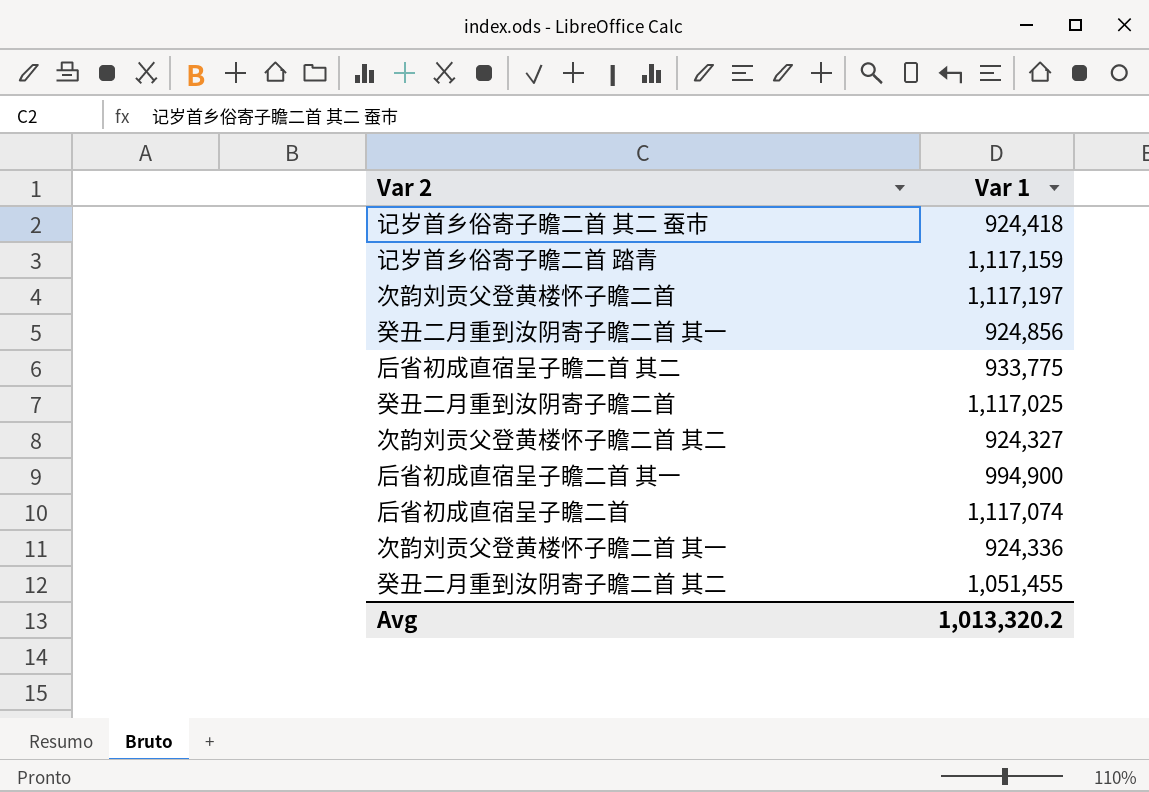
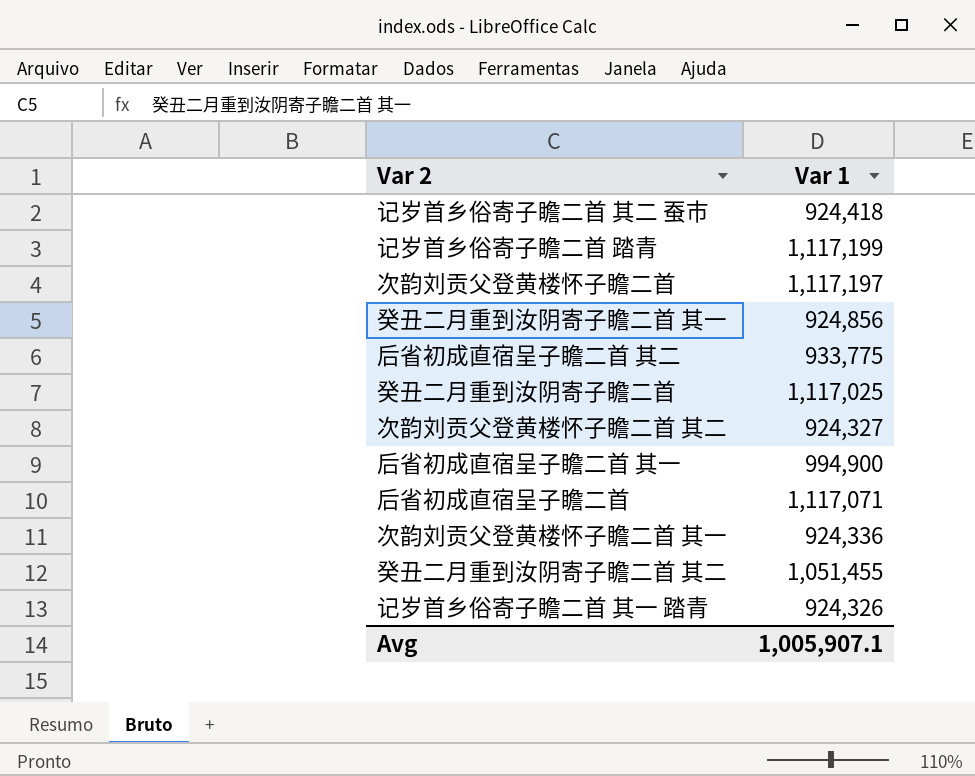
记岁首乡俗寄子瞻二首 踏青 | Var 1: 1,117,159 -> 1,117,199
后省初成直宿呈子瞻二首 | Var 1: 1,117,074 -> 1,117,071
row 记岁首乡俗寄子瞻二首 其一 踏青: none -> 924,326
Avg | Var 1: 1,013,320.2 -> 1,005,907.1

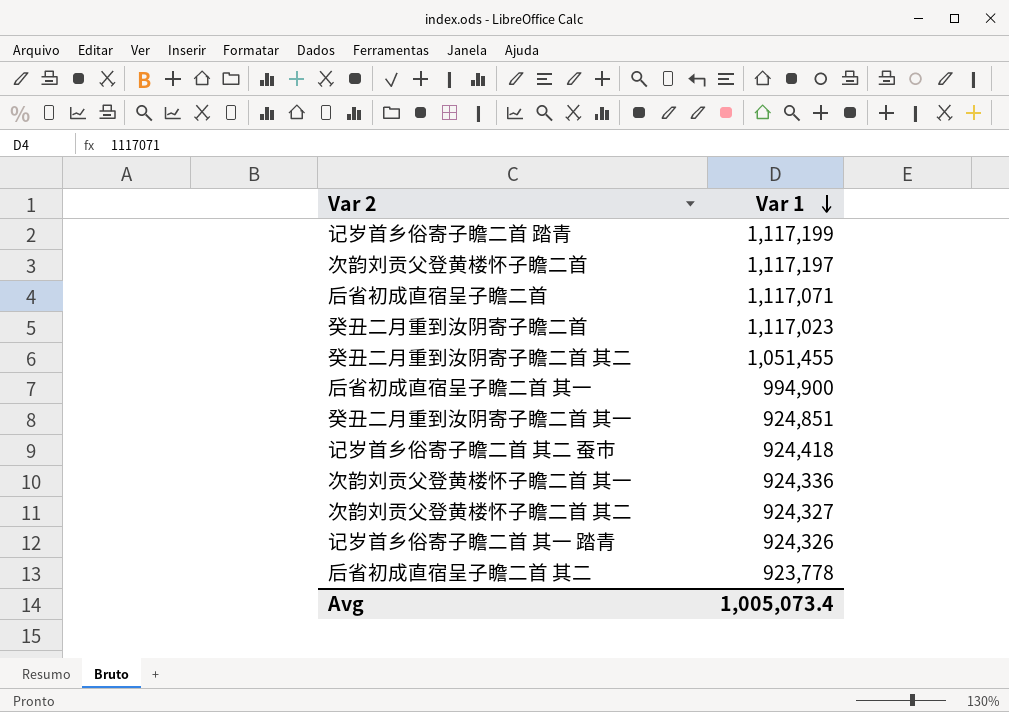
row order: none -> Var 1 descending
癸丑二月重到汝阴寄子瞻二首 | Var 1: 1,117,025 -> 1,117,023
癸丑二月重到汝阴寄子瞻二首 其一 | Var 1: 924,856 -> 924,851
后省初成直宿呈子瞻二首 其二 | Var 1: 933,775 -> 923,778
Avg | Var 1: 1,005,907.1 -> 1,005,073.4

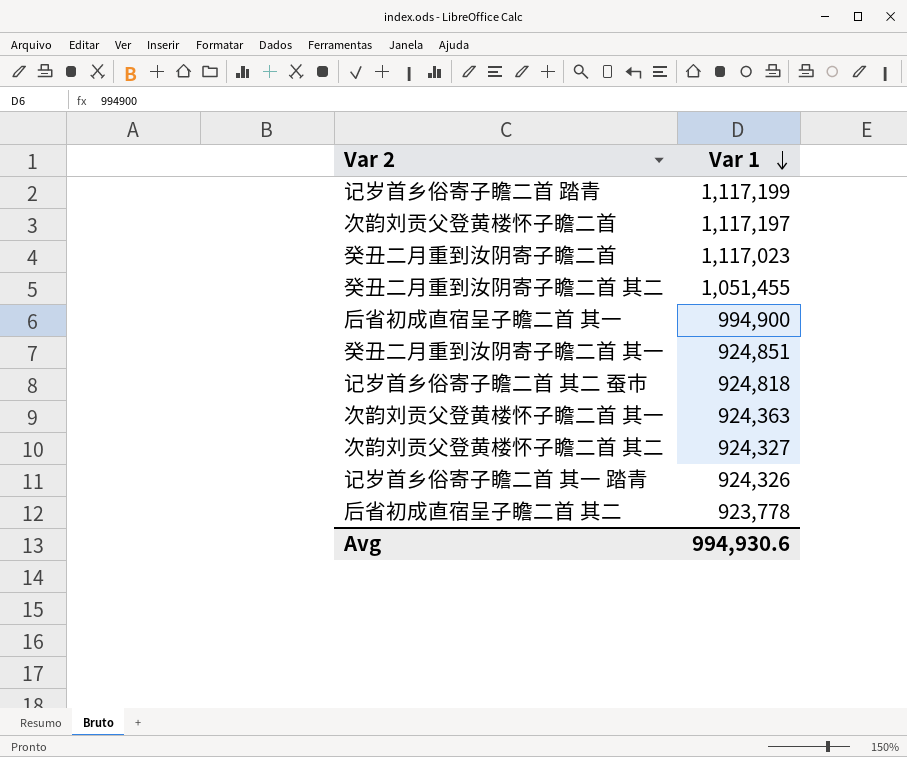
row 后省初成直宿呈子瞻二首: 1,117,071 -> none
记岁首乡俗寄子瞻二首 其二 蚕市 | Var 1: 924,418 -> 924,818
次韵刘贡父登黄楼怀子瞻二首 其一 | Var 1: 924,336 -> 924,363
Avg | Var 1: 1,005,073.4 -> 994,930.6

